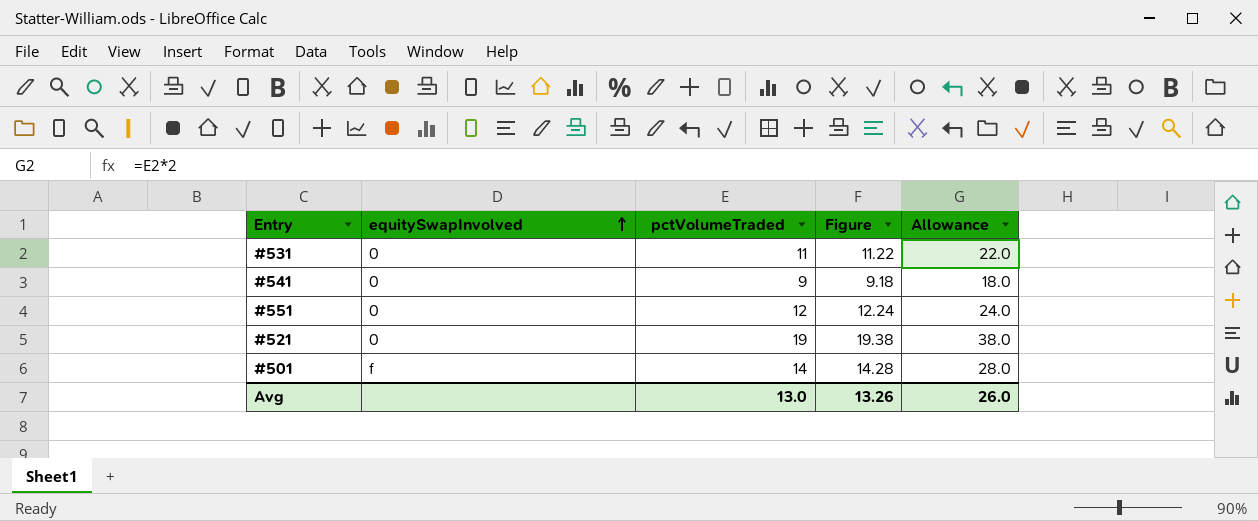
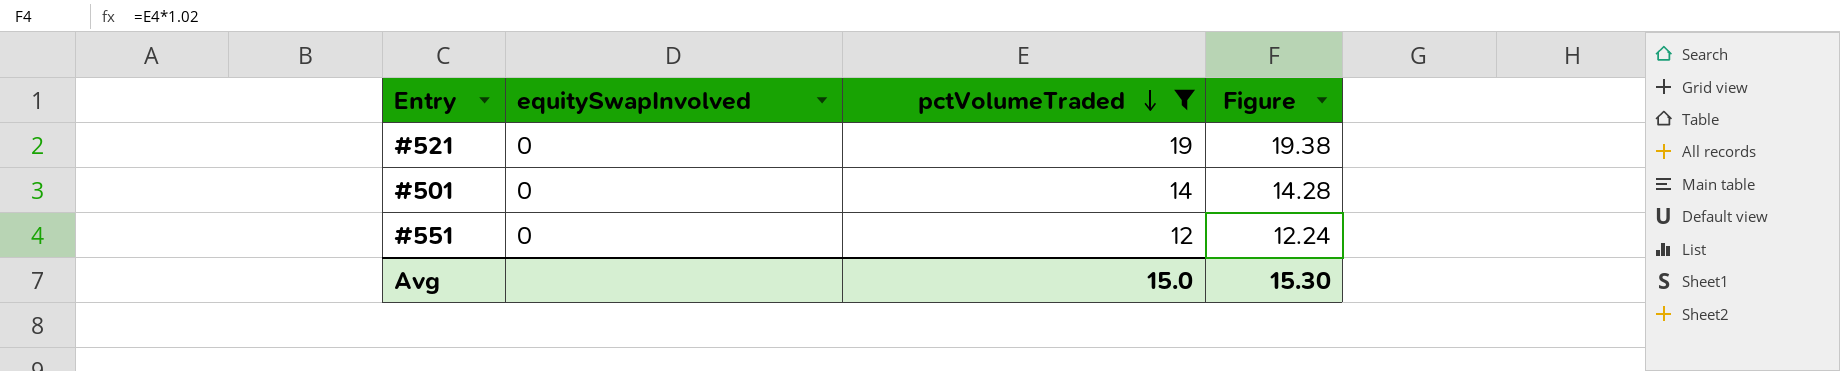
filter: none -> pctVolumeTraded >= 12
row order: equitySwapInvolved ascending -> pctVolumeTraded descending
column Allowance | formula: [pctVolumeTraded] * 2 -> none
#501 | equitySwapInvolved: f -> 0
Avg | pctVolumeTraded: 13.0 -> 15.0
Avg | Figure: 13.26 -> 15.30

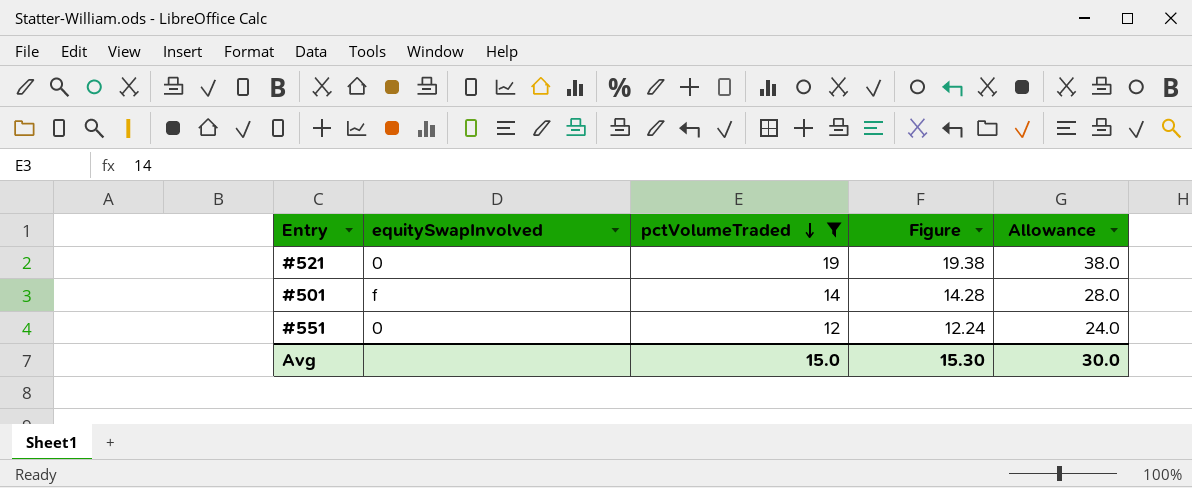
column Allowance | formula: none -> [pctVolumeTraded] * 2
#501 | equitySwapInvolved: 0 -> f

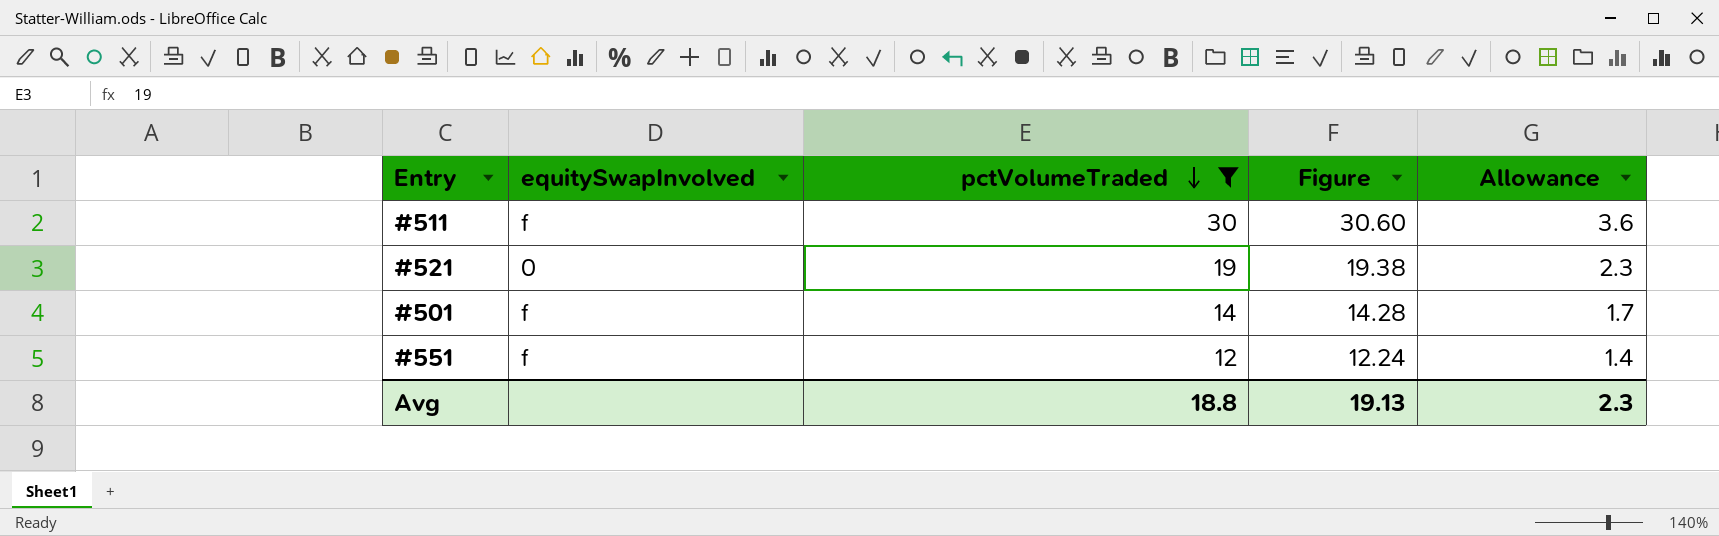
column Allowance | formula: [pctVolumeTraded] * 2 -> [pctVolumeTraded] * 0.12
row #511: none -> f | 30 | 30.60 | 3.6
#551 | equitySwapInvolved: 0 -> f
Avg | pctVolumeTraded: 15.0 -> 18.8
Avg | Figure: 15.30 -> 19.13
Avg | Allowance: 30.0 -> 2.3

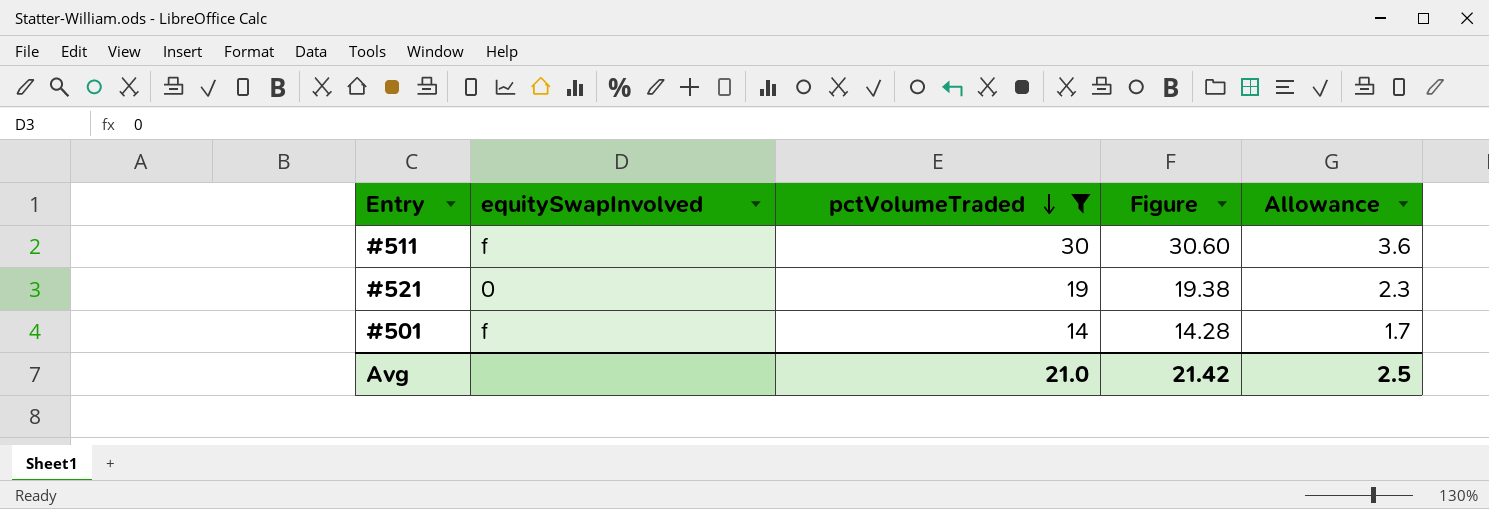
row #551: f | 12 | 12.24 | 1.4 -> none
Avg | pctVolumeTraded: 18.8 -> 21.0
Avg | Figure: 19.13 -> 21.42
Avg | Allowance: 2.3 -> 2.5

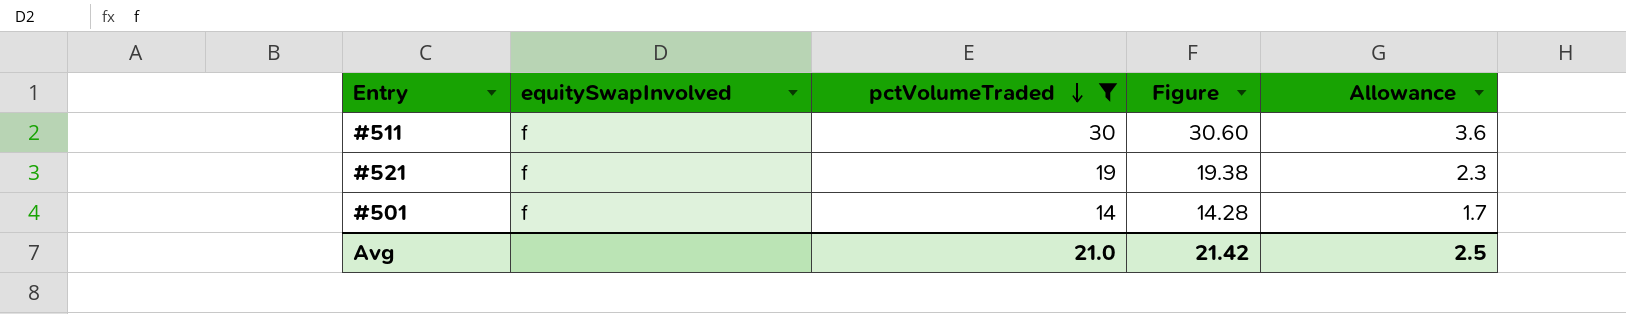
#521 | equitySwapInvolved: 0 -> f

